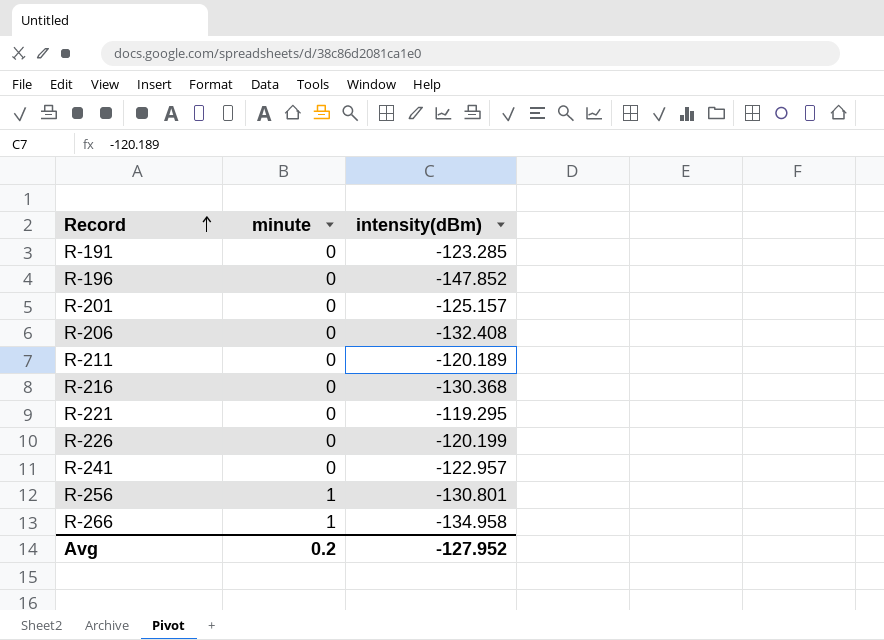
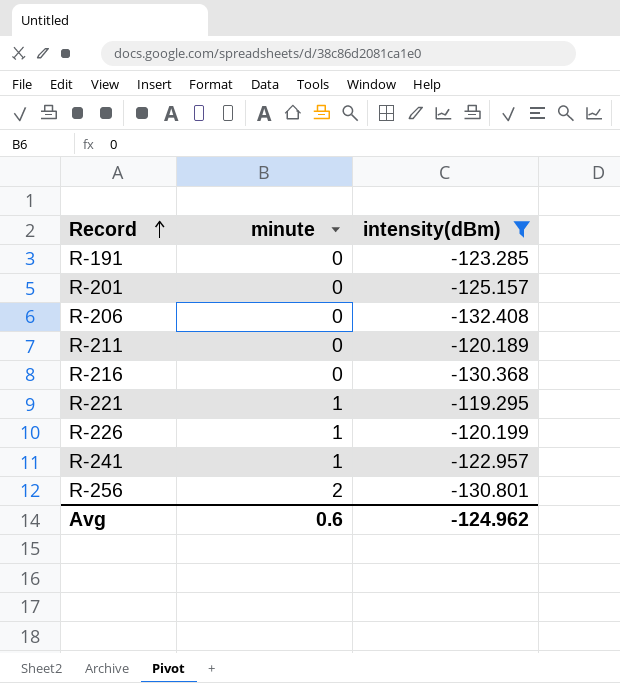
filter: none -> intensity(dBm) >= -132.408
R-221 | minute: 0 -> 1
R-226 | minute: 0 -> 1
R-241 | minute: 0 -> 1
R-256 | minute: 1 -> 2
Avg | minute: 0.2 -> 0.6
Avg | intensity(dBm): -127.952 -> -124.962

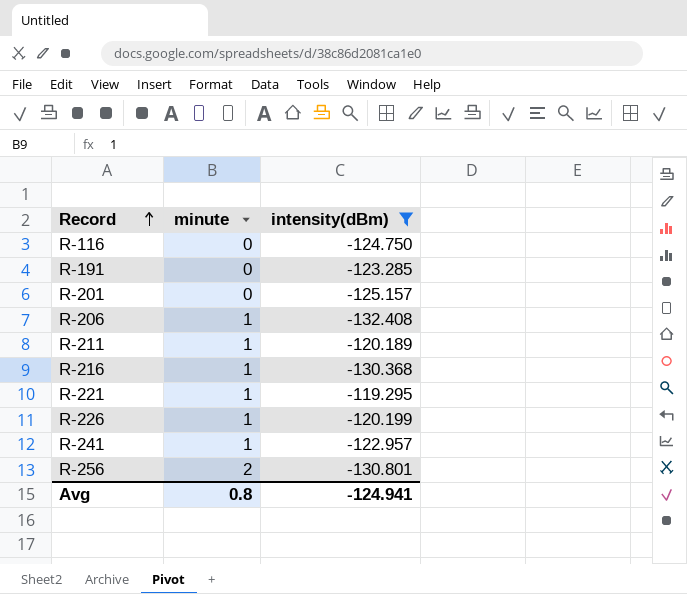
row R-116: none -> 0 | -124.750
R-206 | minute: 0 -> 1
R-211 | minute: 0 -> 1
R-216 | minute: 0 -> 1
Avg | minute: 0.6 -> 0.8
Avg | intensity(dBm): -124.962 -> -124.941

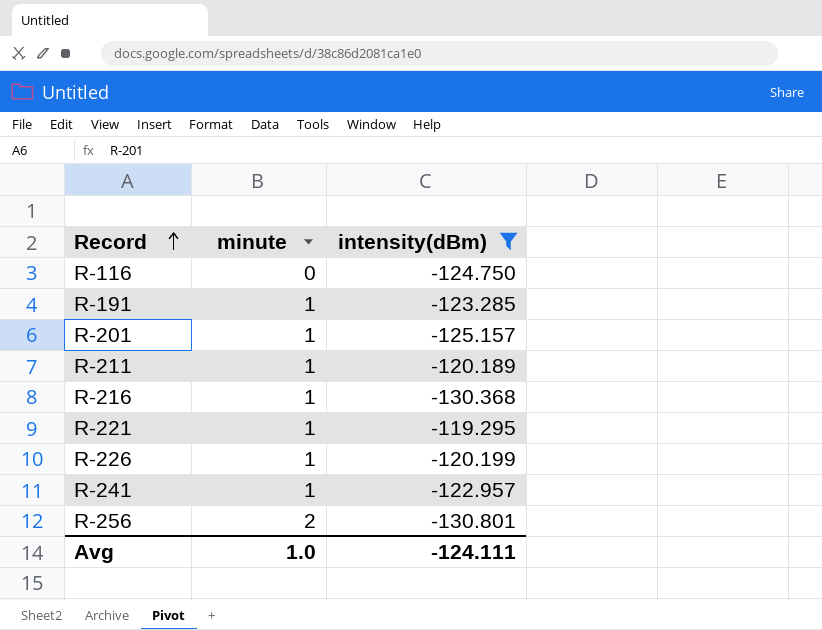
row R-206: 1 | -132.408 -> none
R-191 | minute: 0 -> 1
R-201 | minute: 0 -> 1
Avg | minute: 0.8 -> 1.0
Avg | intensity(dBm): -124.941 -> -124.111

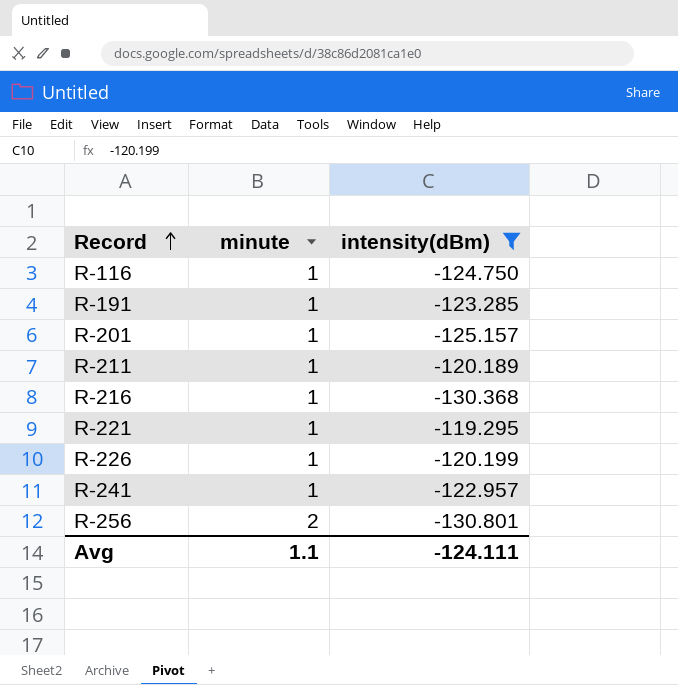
R-116 | minute: 0 -> 1
Avg | minute: 1.0 -> 1.1

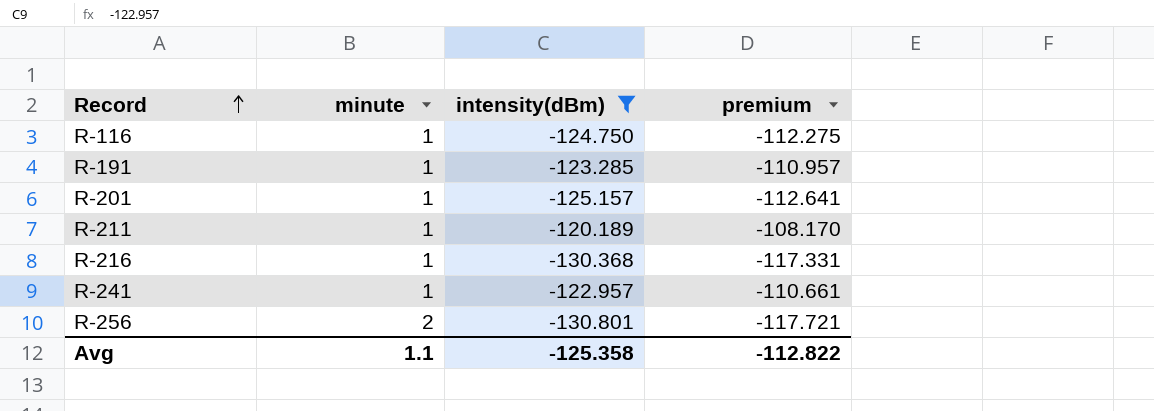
column premium | formula: none -> [intensity(dBm)] * 0.9
row R-221: 1 | -119.295 -> none
row R-226: 1 | -120.199 -> none
Avg | intensity(dBm): -124.111 -> -125.358

